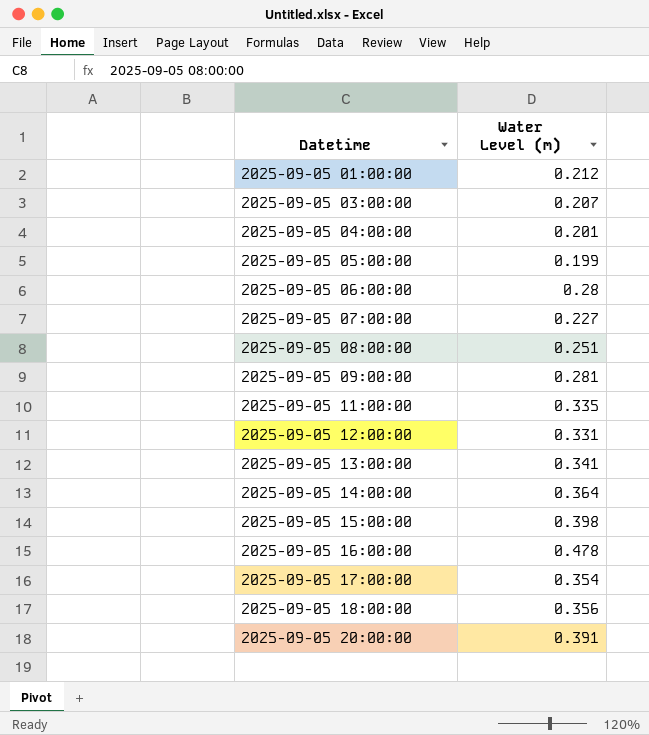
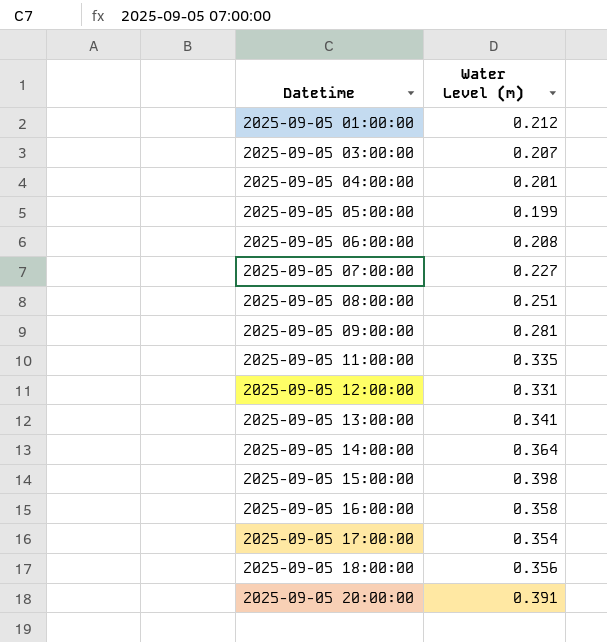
2025-09-05 06:00:00 | Water Level (m): 0.28 -> 0.208
2025-09-05 16:00:00 | Water Level (m): 0.478 -> 0.358

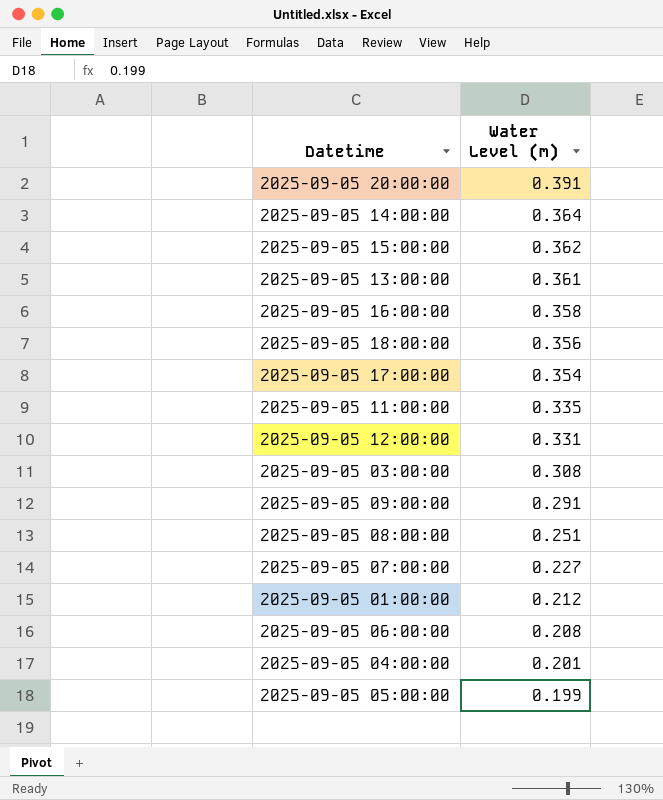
row order: Datetime ascending -> Water Level (m) descending
2025-09-05 15:00:00 | Water Level (m): 0.398 -> 0.362
2025-09-05 13:00:00 | Water Level (m): 0.341 -> 0.361
2025-09-05 03:00:00 | Water Level (m): 0.207 -> 0.308
2025-09-05 09:00:00 | Water Level (m): 0.281 -> 0.291

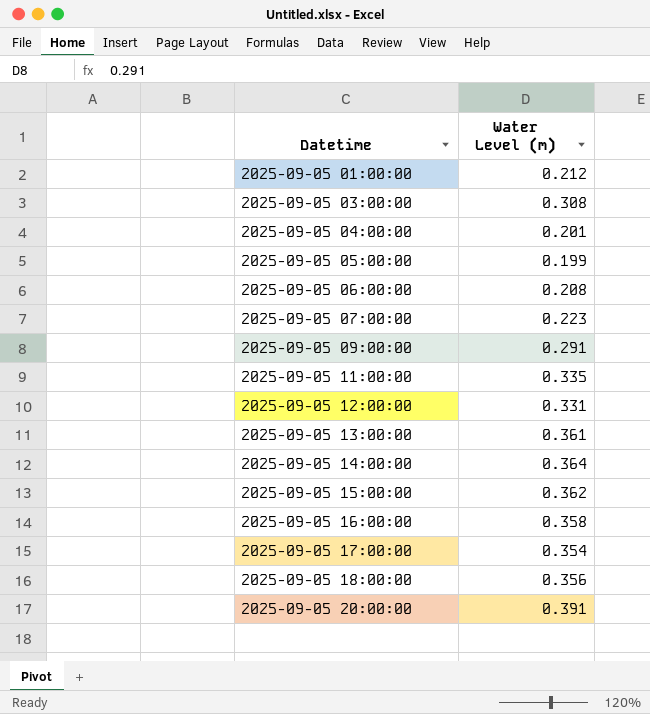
row order: Water Level (m) descending -> Datetime ascending
row 2025-09-05 08:00:00: 0.251 -> none
2025-09-05 07:00:00 | Water Level (m): 0.227 -> 0.223

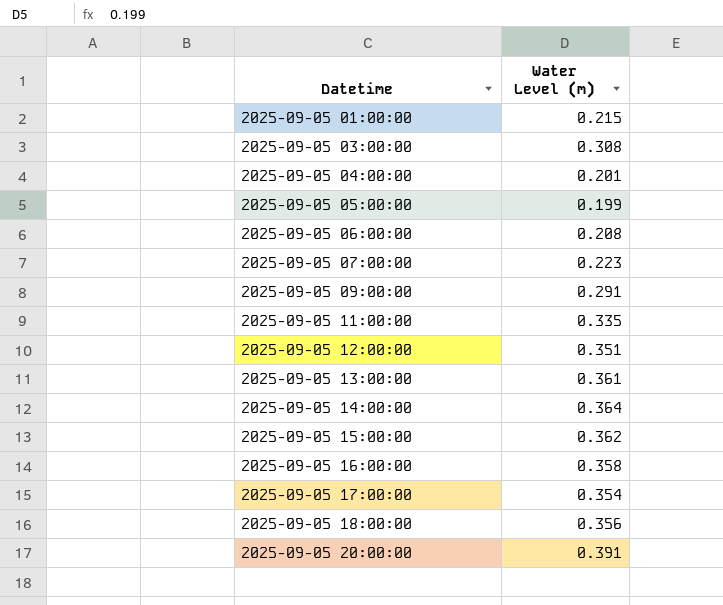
2025-09-05 01:00:00 | Water Level (m): 0.212 -> 0.215
2025-09-05 12:00:00 | Water Level (m): 0.331 -> 0.351

